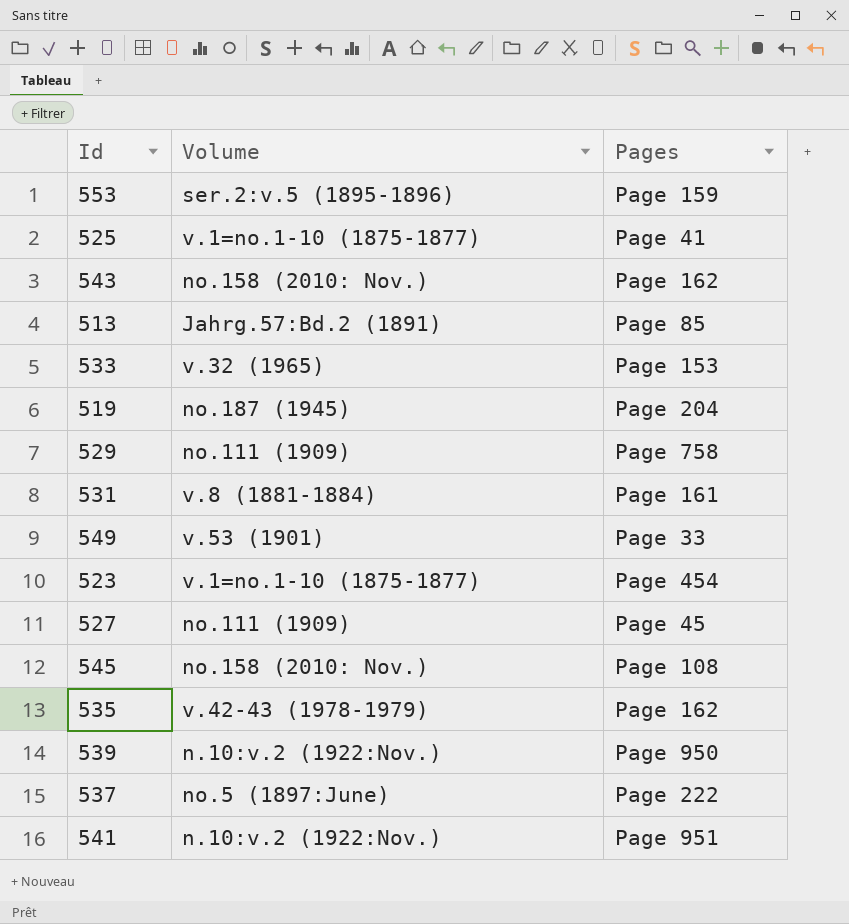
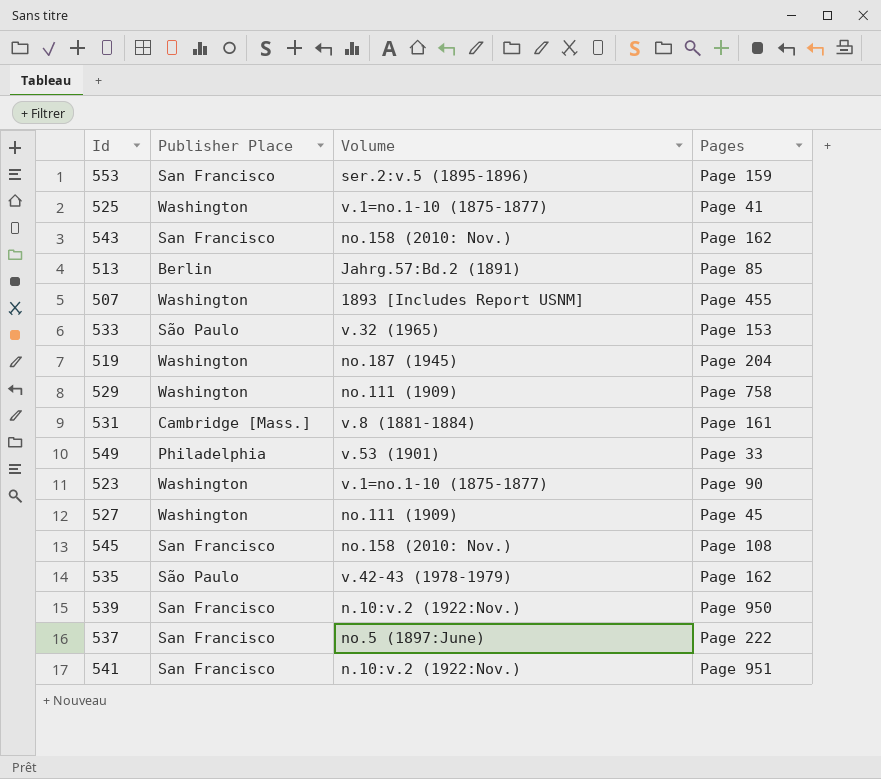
column Publisher Place | position: none -> 2
row 507: none -> Washington | 1893 [Includes Report USNM] | Page 455
523 | Pages: Page 454 -> Page 90

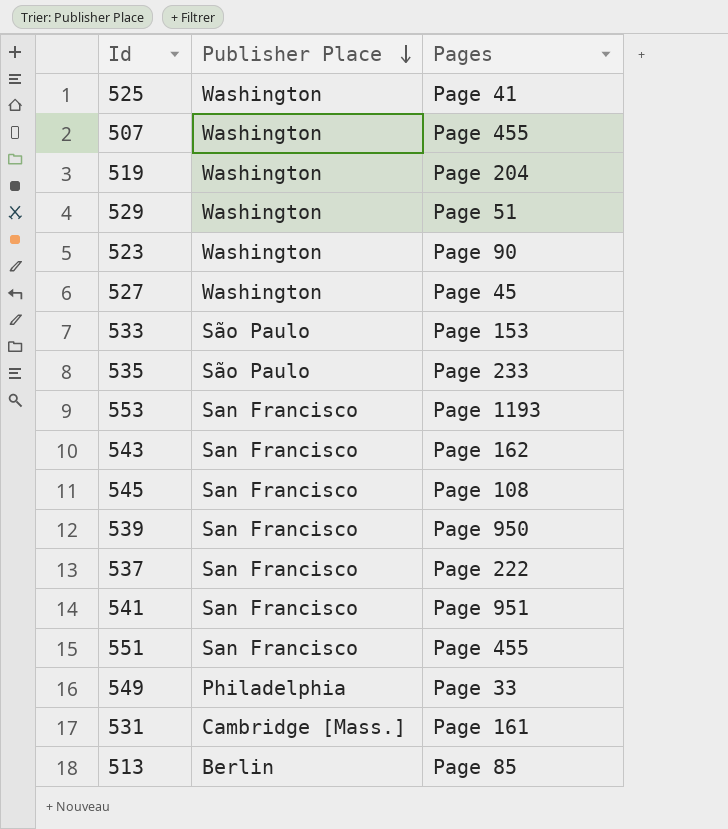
row order: none -> Publisher Place descending
column Volume | position: 3 -> none
529 | Pages: Page 758 -> Page 51
535 | Pages: Page 162 -> Page 233
553 | Pages: Page 159 -> Page 1193
row 551: none -> San Francisco | Page 455

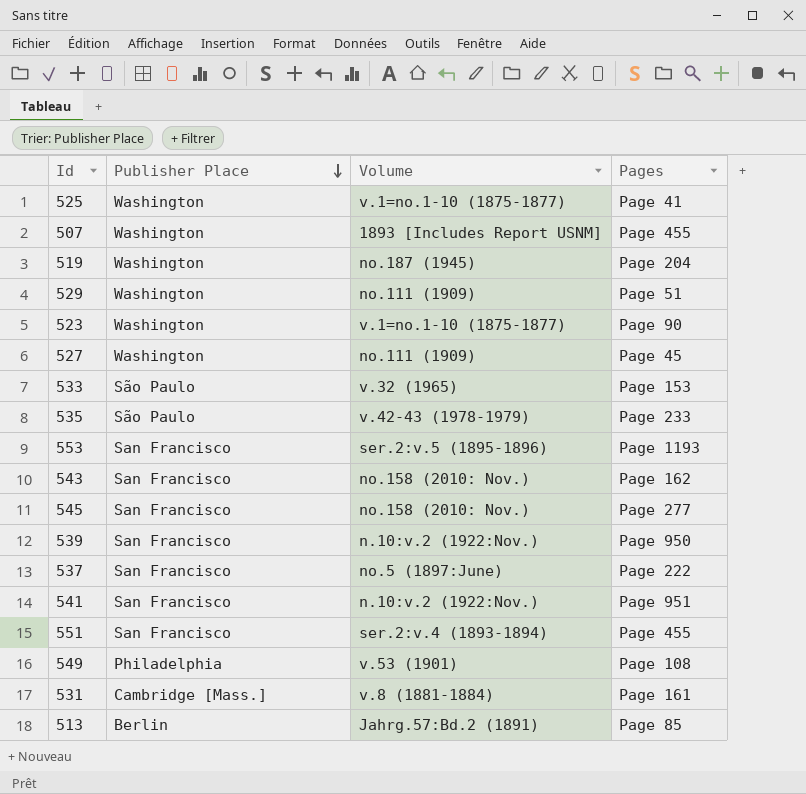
column Volume | position: none -> 3
545 | Pages: Page 108 -> Page 277
549 | Pages: Page 33 -> Page 108

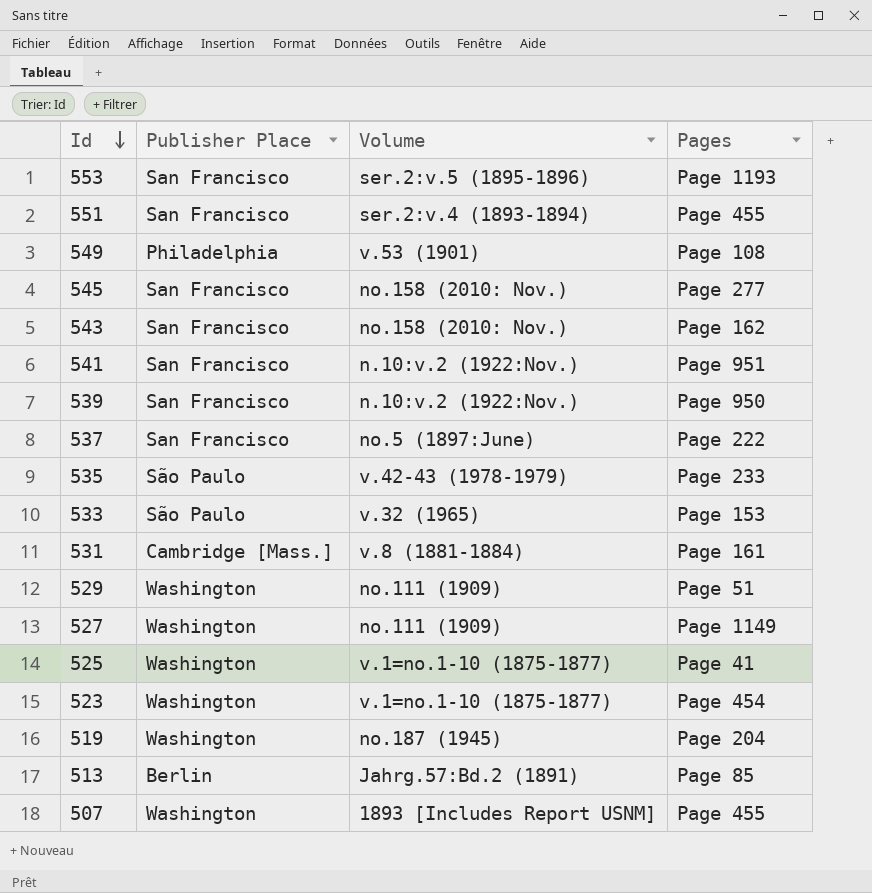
row order: Publisher Place descending -> Id descending
527 | Pages: Page 45 -> Page 1149
523 | Pages: Page 90 -> Page 454

